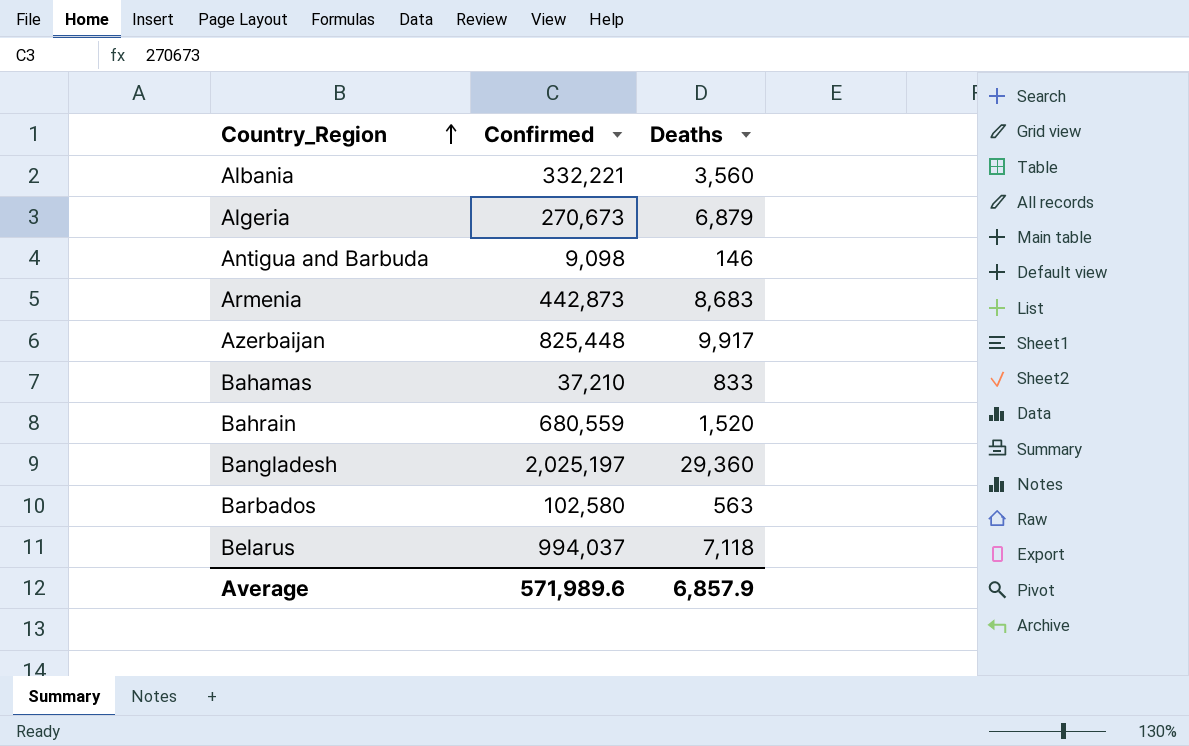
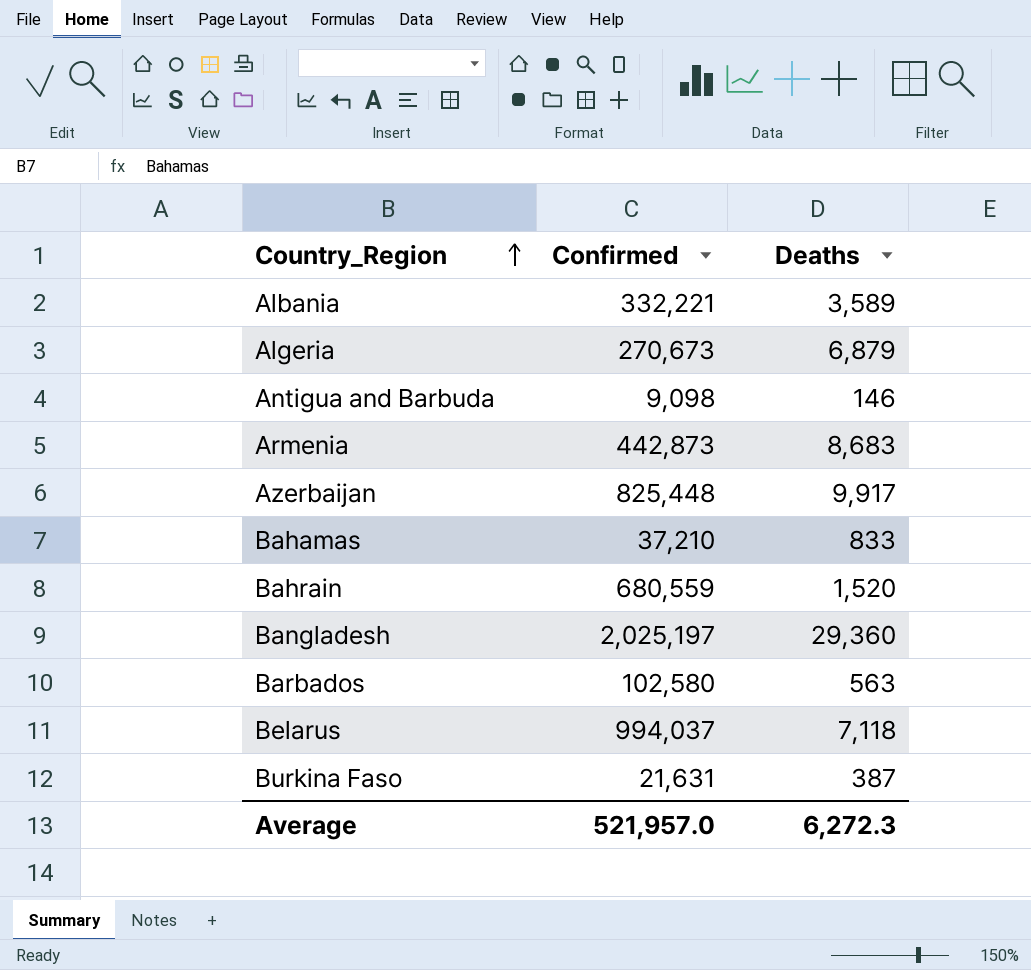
Albania | Deaths: 3,560 -> 3,589
row Burkina Faso: none -> 21,631 | 387
Average | Confirmed: 571,989.6 -> 521,957.0
Average | Deaths: 6,857.9 -> 6,272.3

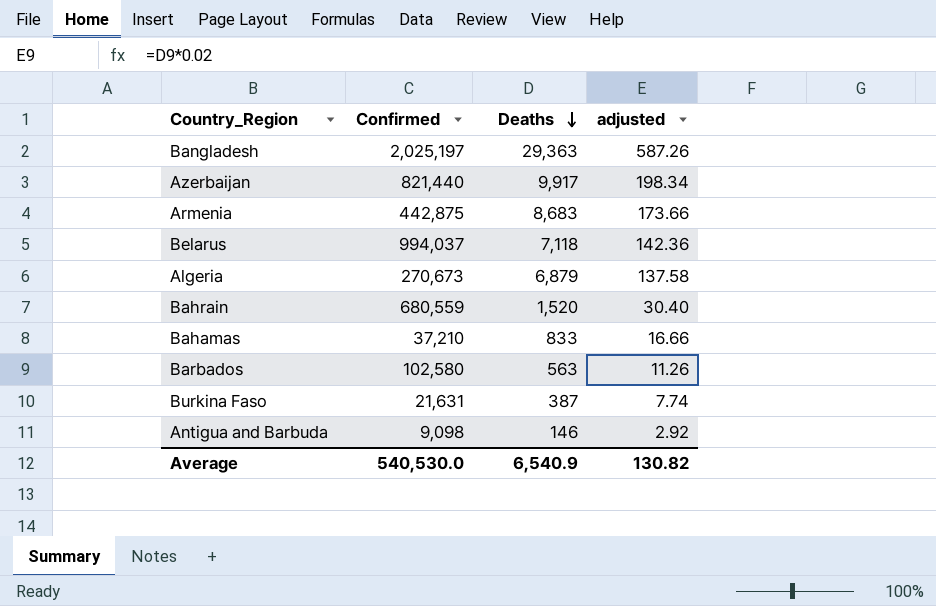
row order: Country_Region ascending -> Deaths descending
column adjusted | formula: none -> [Deaths] * 0.02
row Albania: 332,221 | 3,589 -> none
Bangladesh | Deaths: 29,360 -> 29,363
Azerbaijan | Confirmed: 825,448 -> 821,440
Armenia | Confirmed: 442,873 -> 442,875
Average | Confirmed: 521,957.0 -> 540,530.0
Average | Deaths: 6,272.3 -> 6,540.9

